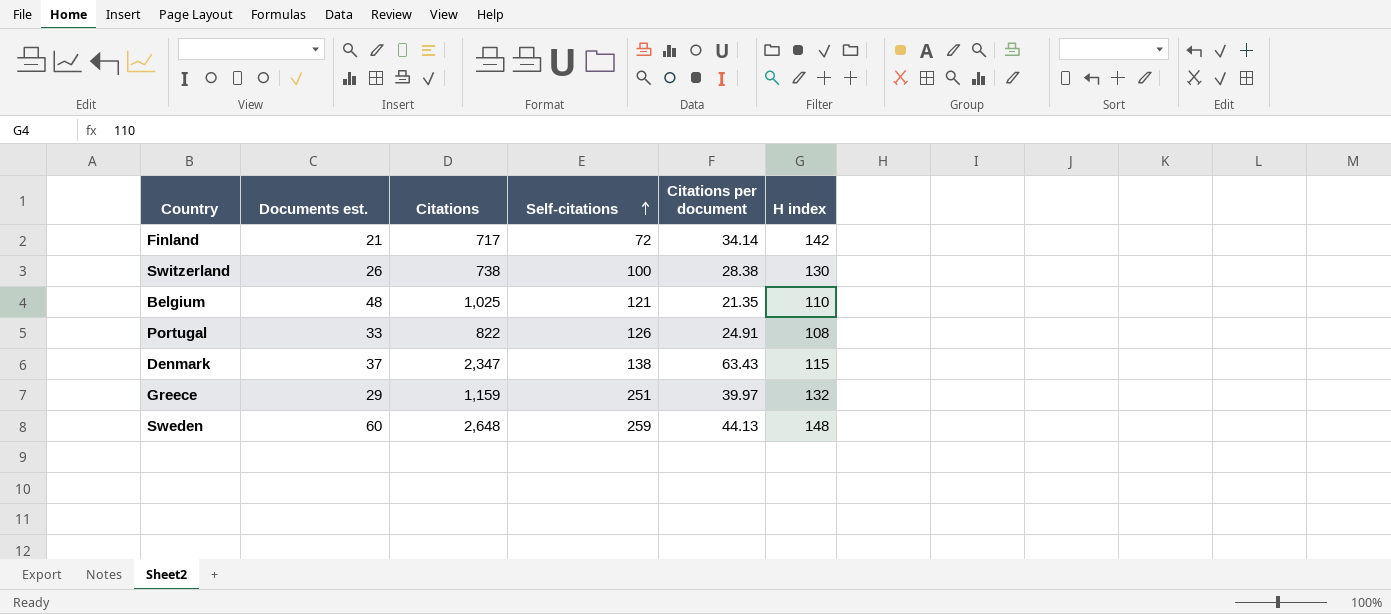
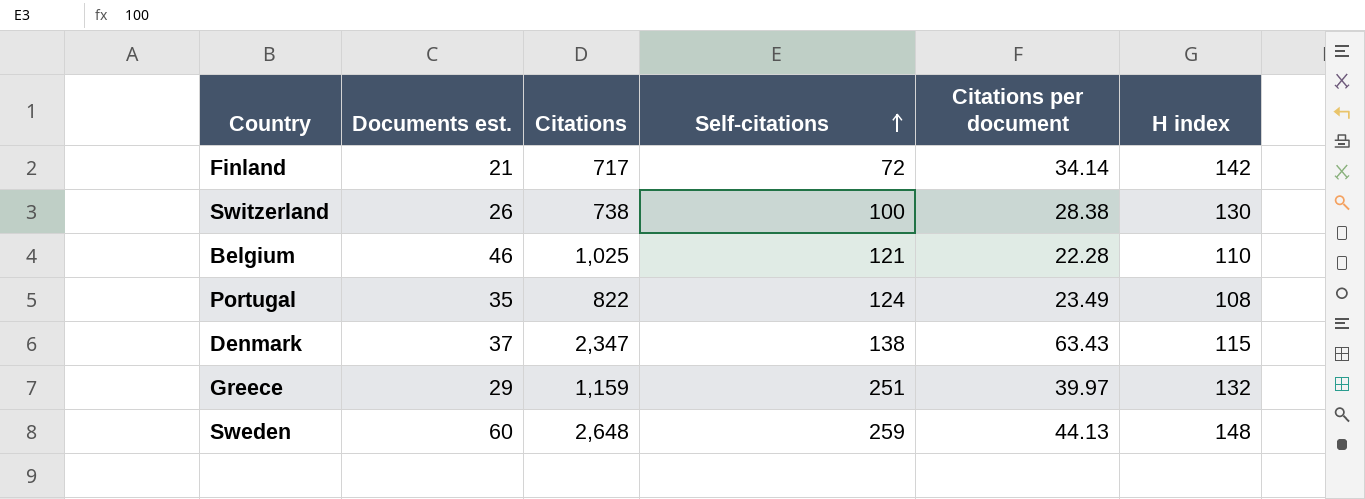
Belgium | Documents est.: 48 -> 46
Belgium | Citations per document: 21.35 -> 22.28
Portugal | Documents est.: 33 -> 35
Portugal | Self-citations: 126 -> 124
Portugal | Citations per document: 24.91 -> 23.49

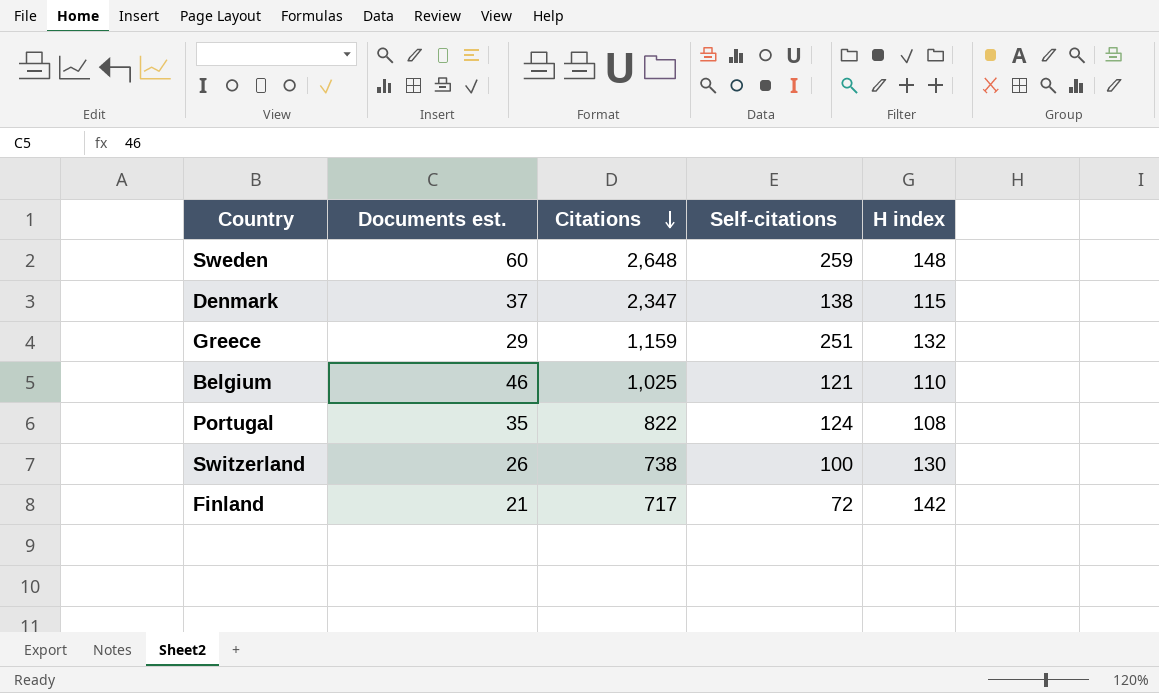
row order: Self-citations ascending -> Citations descending
column Citations per document | formula: [Citations] / [Documents est.] -> none

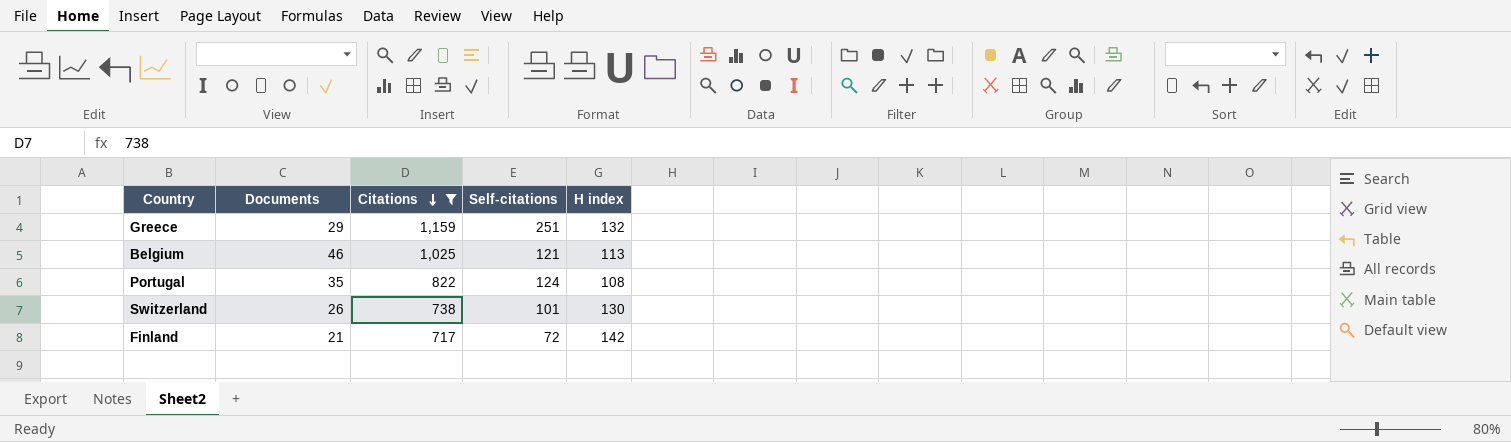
filter: none -> Citations <= 1,159
column name: Documents est. -> Documents
Belgium | H index: 110 -> 113
Switzerland | Self-citations: 100 -> 101

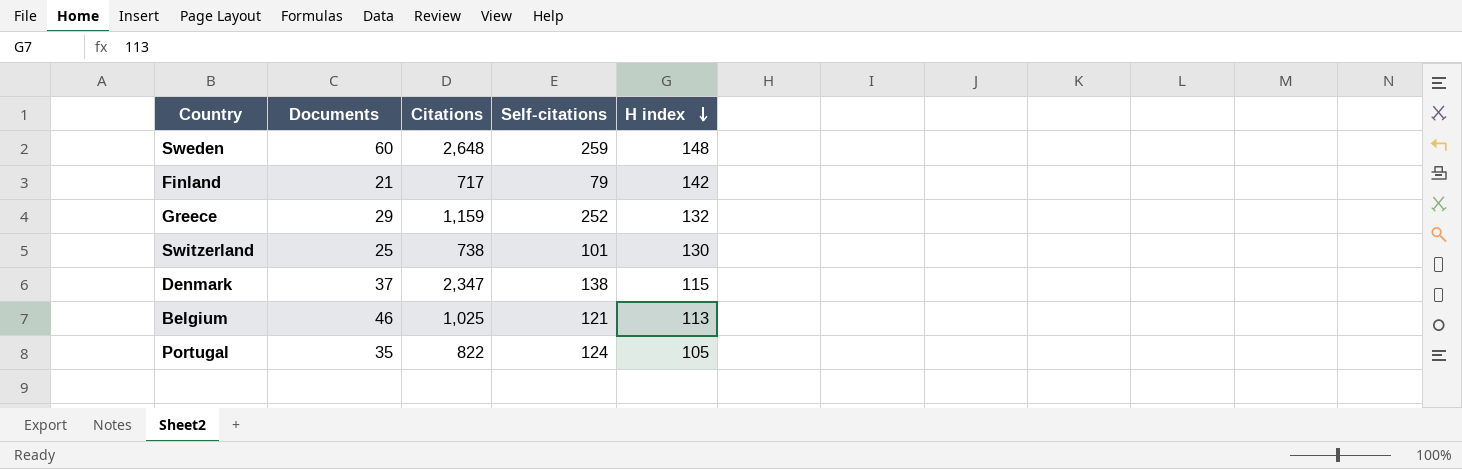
filter: Citations <= 1,159 -> none
row order: Citations descending -> H index descending
Finland | Self-citations: 72 -> 79
Greece | Self-citations: 251 -> 252
Switzerland | Documents: 26 -> 25
Portugal | H index: 108 -> 105

